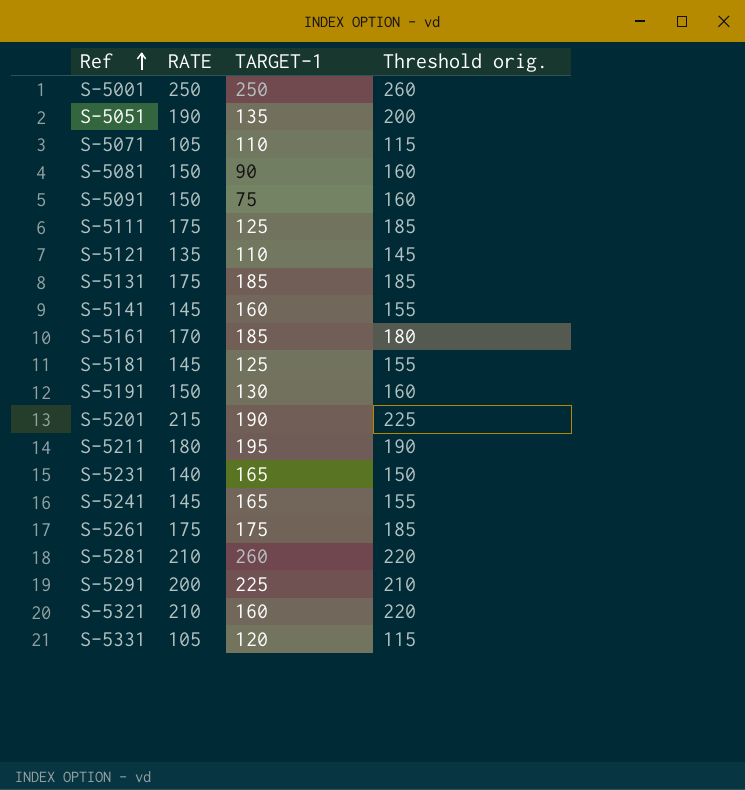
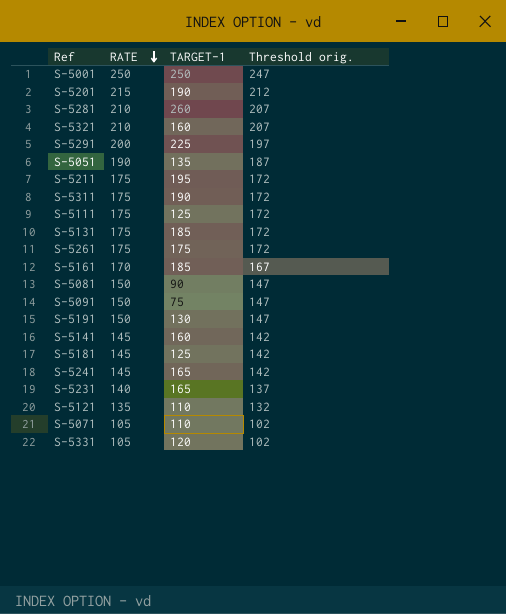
row order: Ref ascending -> RATE descending
column Threshold orig. | formula: [RATE] + 10 -> [RATE] - 3
S-5211 | RATE: 180 -> 175
row S-5311: none -> 175 | 190 | 172

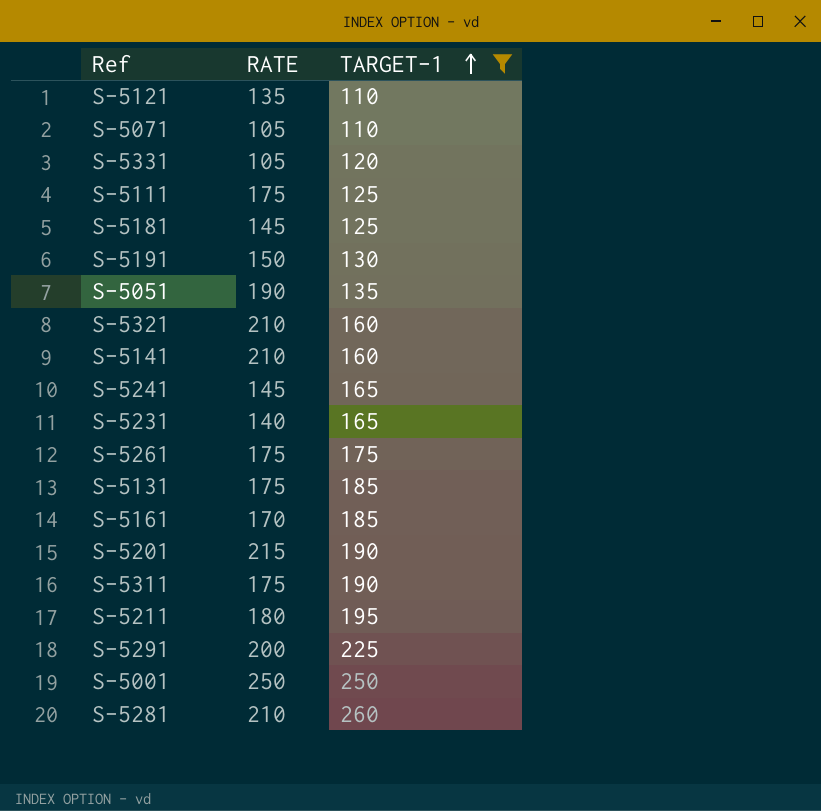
filter: none -> TARGET-1 >= 110
row order: RATE descending -> TARGET-1 ascending
column Threshold orig. | formula: [RATE] - 3 -> none
S-5141 | RATE: 145 -> 210
S-5211 | RATE: 175 -> 180

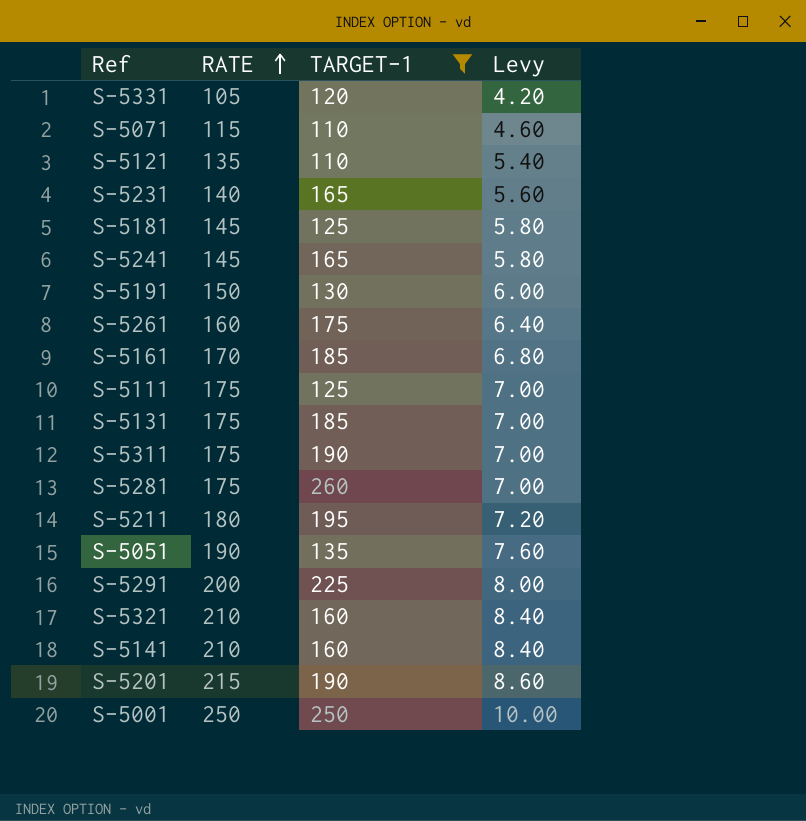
row order: TARGET-1 ascending -> RATE ascending
column Levy | formula: none -> [RATE] * 0.04
S-5071 | RATE: 105 -> 115
S-5261 | RATE: 175 -> 160
S-5281 | RATE: 210 -> 175

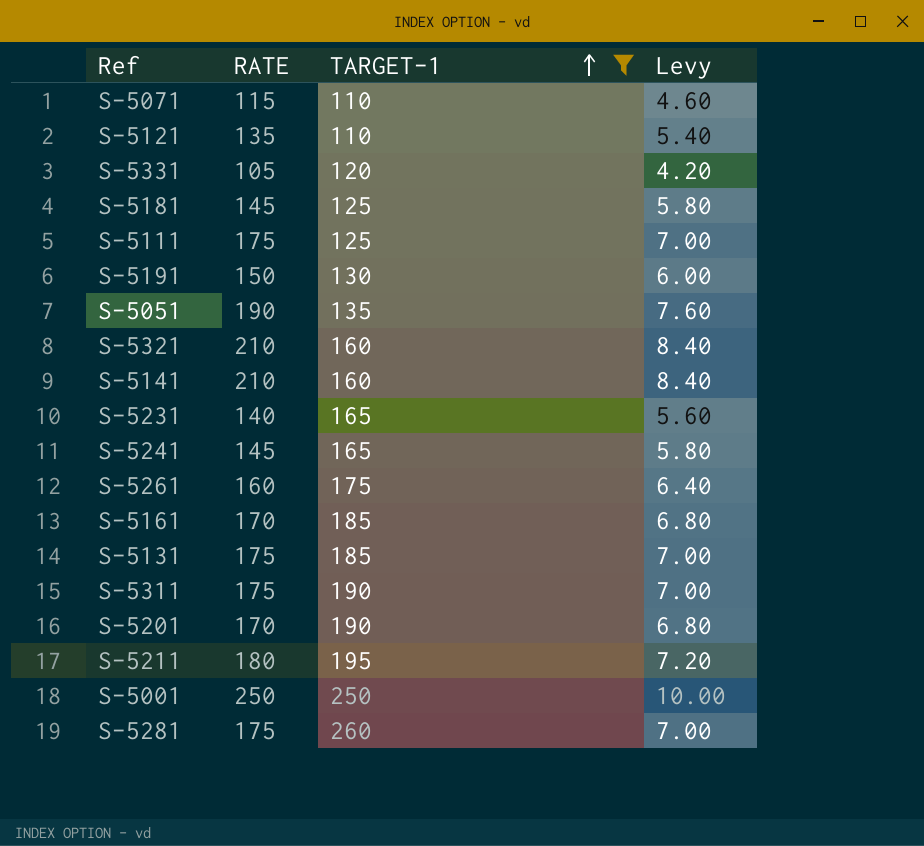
row order: RATE ascending -> TARGET-1 ascending
row S-5291: 200 | 225 | 8.00 -> none
S-5201 | RATE: 215 -> 170
S-5201 | Levy: 8.60 -> 6.80

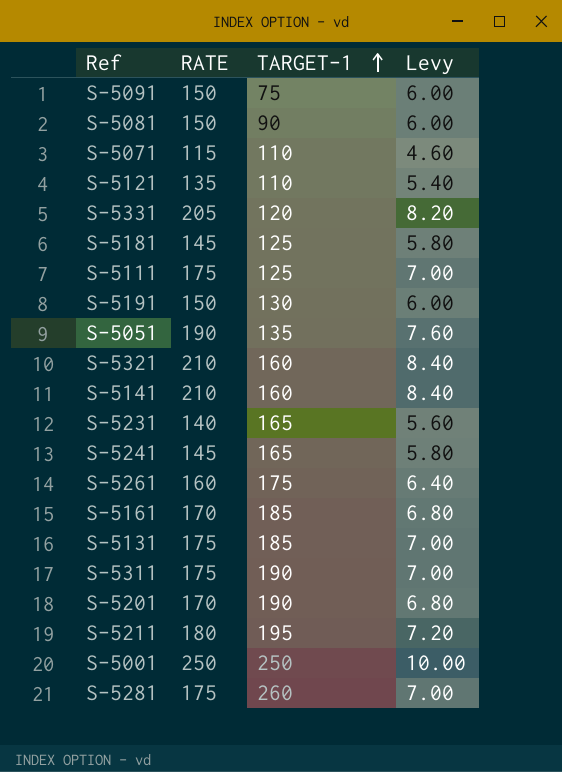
filter: TARGET-1 >= 110 -> none
S-5331 | RATE: 105 -> 205
S-5331 | Levy: 4.20 -> 8.20

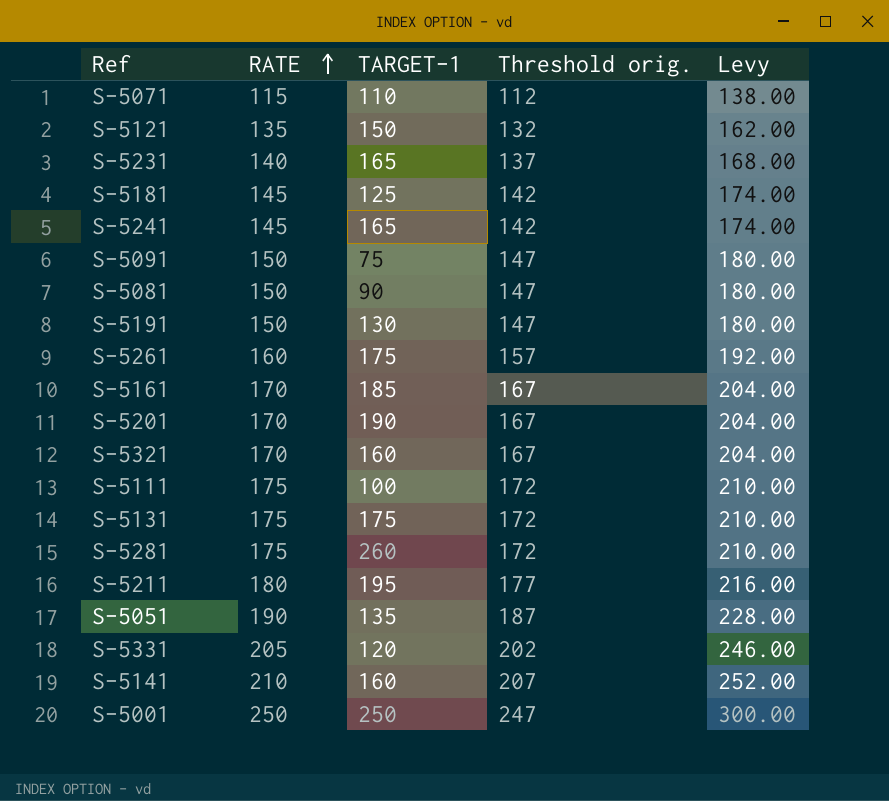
row order: TARGET-1 ascending -> RATE ascending
column Threshold orig. | formula: none -> [RATE] - 3
column Levy | formula: [RATE] * 0.04 -> [RATE] * 1.2
row S-5311: 175 | 190 | 7.00 -> none
S-5121 | TARGET-1: 110 -> 150
S-5321 | RATE: 210 -> 170
S-5111 | TARGET-1: 125 -> 100
S-5131 | TARGET-1: 185 -> 175

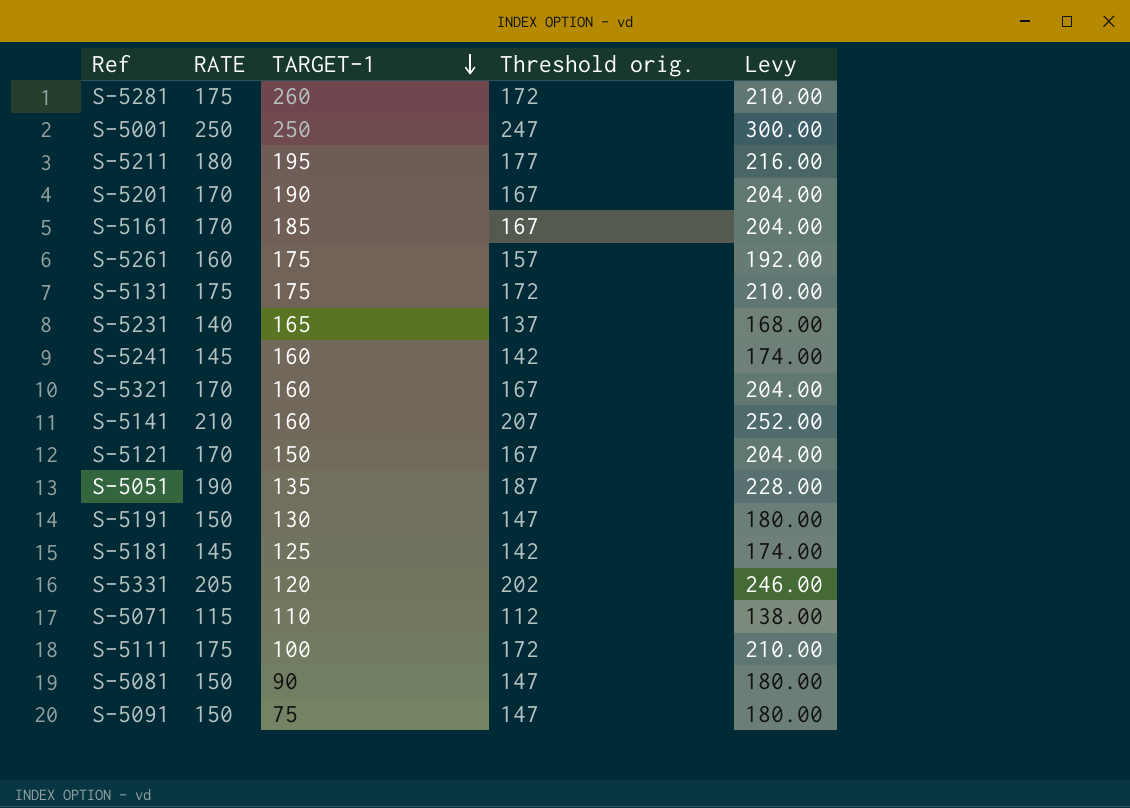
row order: RATE ascending -> TARGET-1 descending
S-5241 | TARGET-1: 165 -> 160
S-5121 | RATE: 135 -> 170
S-5121 | Threshold orig.: 132 -> 167
S-5121 | Levy: 162.00 -> 204.00

